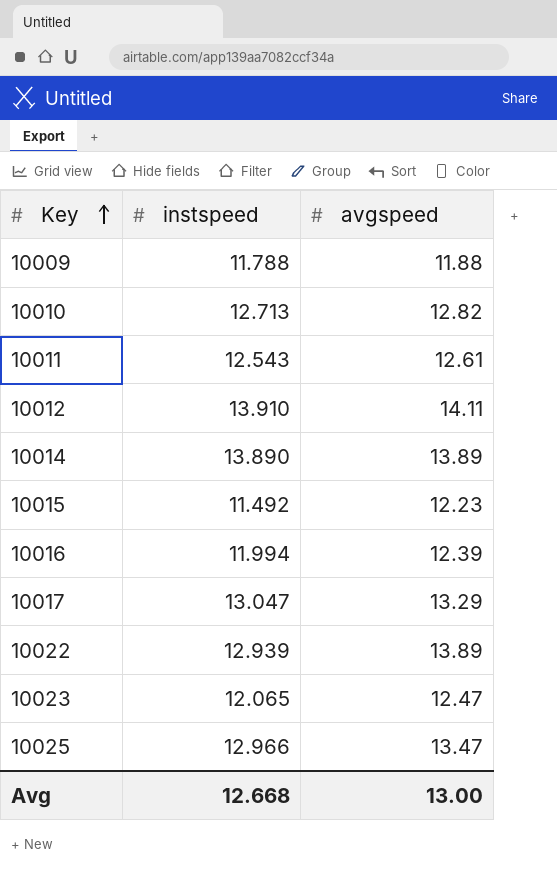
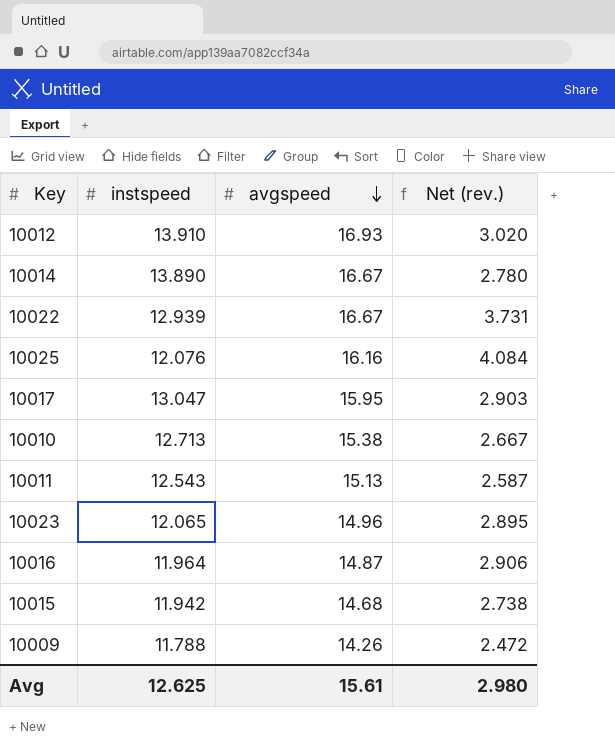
row order: Key ascending -> avgspeed descending
column Net (rev.) | formula: none -> [avgspeed] - [instspeed]
10012 | avgspeed: 14.11 -> 16.93
10014 | avgspeed: 13.89 -> 16.67
10022 | avgspeed: 13.89 -> 16.67
10025 | instspeed: 12.966 -> 12.076
10025 | avgspeed: 13.47 -> 16.16
10017 | avgspeed: 13.29 -> 15.95
10010 | avgspeed: 12.82 -> 15.38
10011 | avgspeed: 12.61 -> 15.13
10023 | avgspeed: 12.47 -> 14.96
10016 | instspeed: 11.994 -> 11.964
10016 | avgspeed: 12.39 -> 14.87
10015 | instspeed: 11.492 -> 11.942
10015 | avgspeed: 12.23 -> 14.68
10009 | avgspeed: 11.88 -> 14.26
Avg | instspeed: 12.668 -> 12.625
Avg | avgspeed: 13.00 -> 15.61

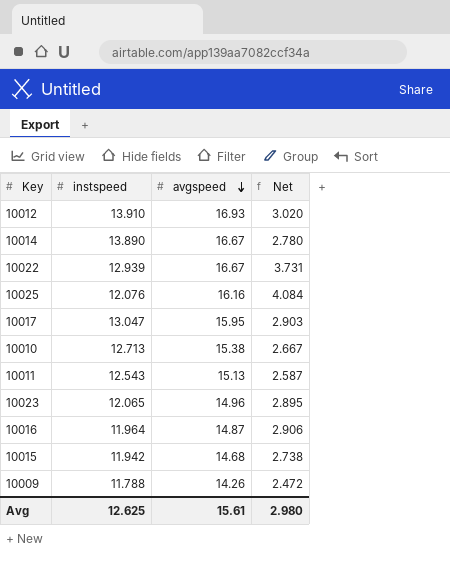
column name: Net (rev.) -> Net

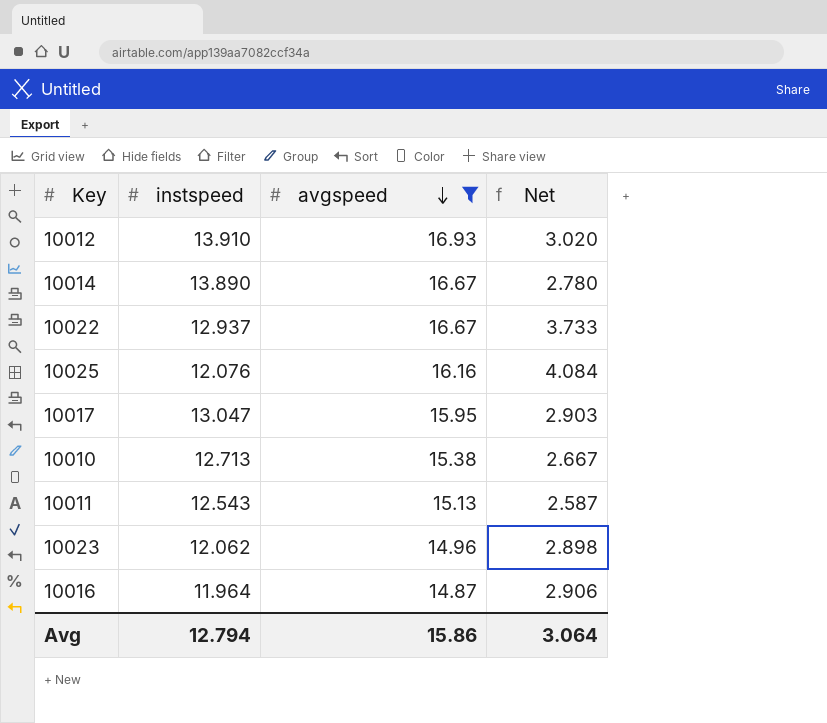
filter: none -> avgspeed >= 14.87
10022 | instspeed: 12.939 -> 12.937
10022 | Net: 3.731 -> 3.733
10023 | instspeed: 12.065 -> 12.062
10023 | Net: 2.895 -> 2.898
Avg | instspeed: 12.625 -> 12.794
Avg | avgspeed: 15.61 -> 15.86
Avg | Net: 2.980 -> 3.064

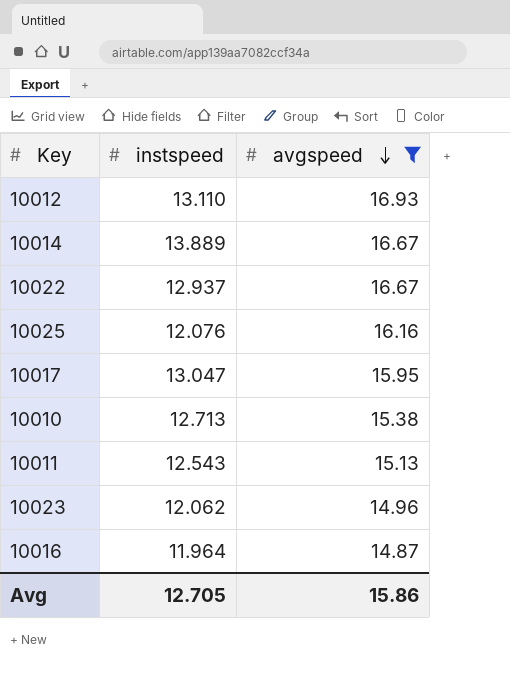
column Net | formula: [avgspeed] - [instspeed] -> none
10012 | instspeed: 13.910 -> 13.110
10014 | instspeed: 13.890 -> 13.889
Avg | instspeed: 12.794 -> 12.705

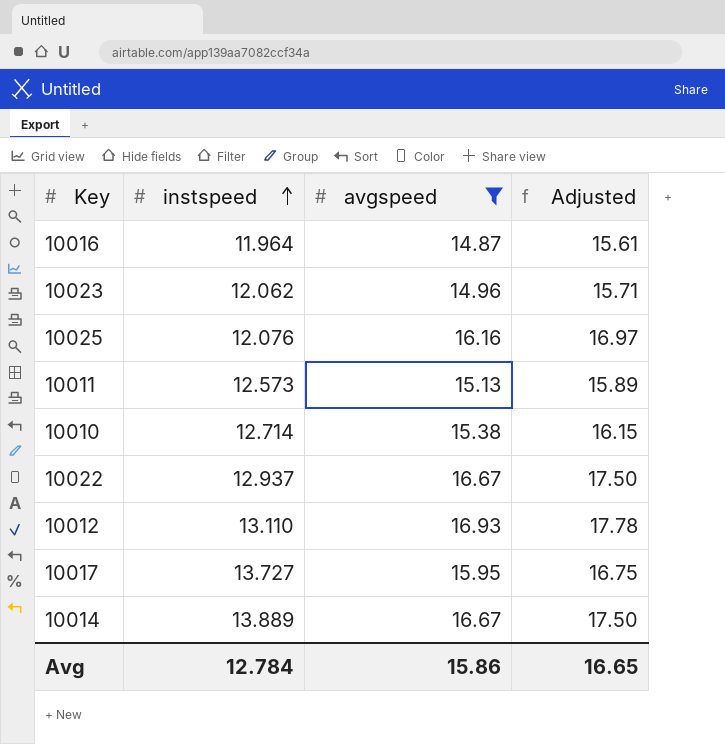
row order: avgspeed descending -> instspeed ascending
column Adjusted | formula: none -> [avgspeed] * 1.05
10011 | instspeed: 12.543 -> 12.573
10010 | instspeed: 12.713 -> 12.714
10017 | instspeed: 13.047 -> 13.727
Avg | instspeed: 12.705 -> 12.784

